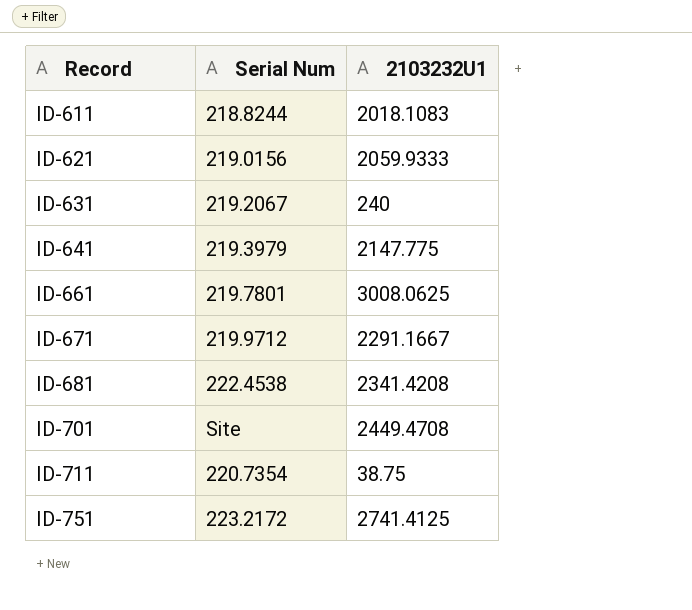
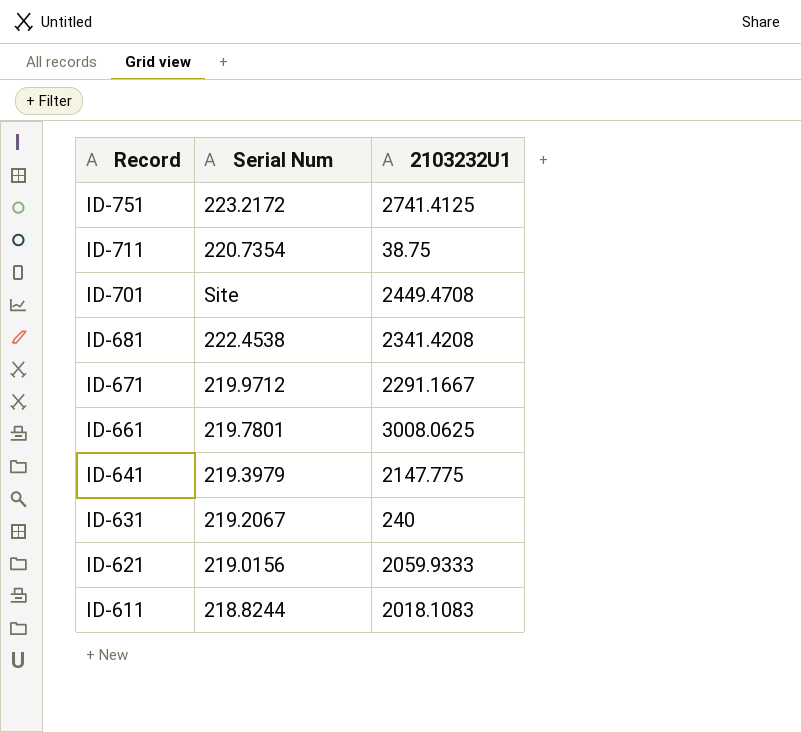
row order: Record ascending -> Record descending

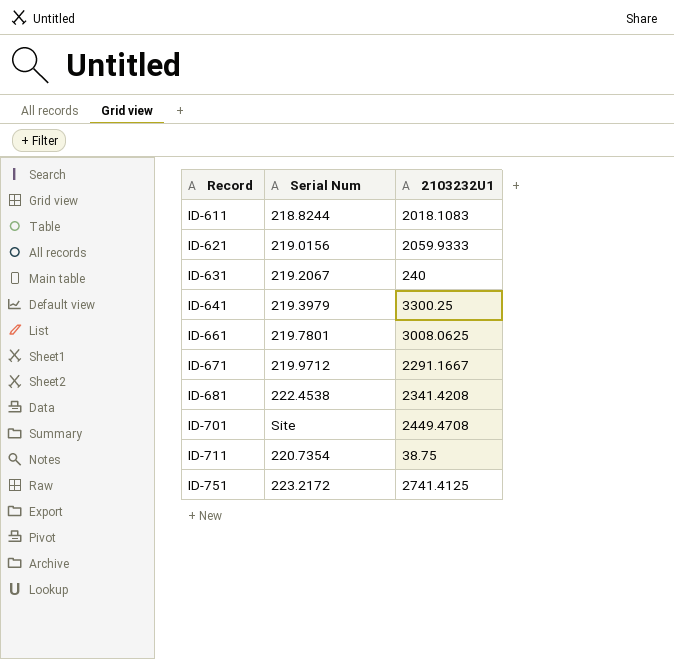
row order: Record descending -> Record ascending
ID-641 | 2103232U1: 2147.775 -> 3300.25

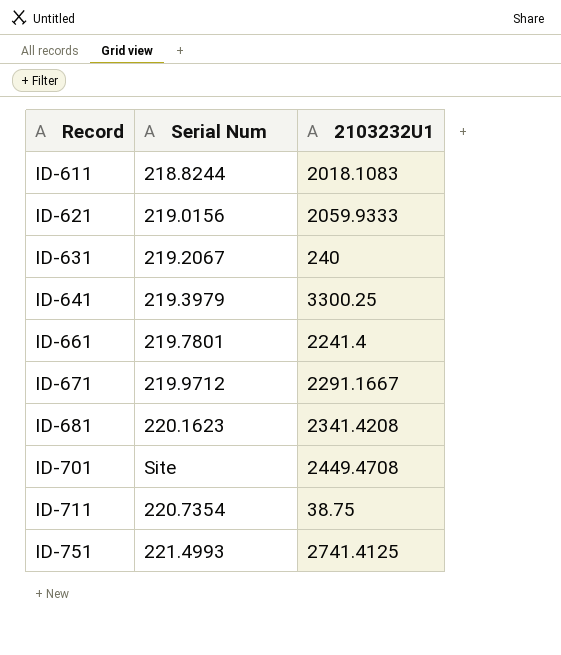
ID-661 | 2103232U1: 3008.0625 -> 2241.4
ID-681 | Serial Num: 222.4538 -> 220.1623
ID-751 | Serial Num: 223.2172 -> 221.4993

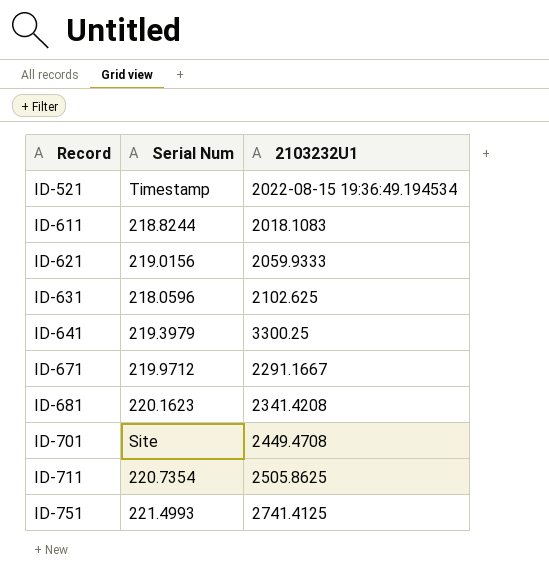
row ID-661: 219.7801 | 2241.4 -> none
row ID-521: none -> Timestamp | 2022-08-15 19:36:49.194534
ID-631 | Serial Num: 219.2067 -> 218.0596
ID-631 | 2103232U1: 240 -> 2102.625
ID-711 | 2103232U1: 38.75 -> 2505.8625

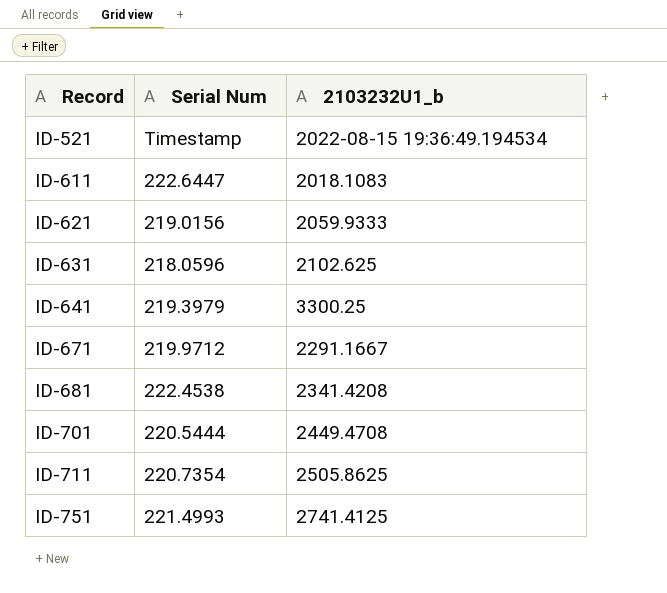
column name: 2103232U1 -> 2103232U1_b
ID-611 | Serial Num: 218.8244 -> 222.6447
ID-681 | Serial Num: 220.1623 -> 222.4538
ID-701 | Serial Num: Site -> 220.5444

